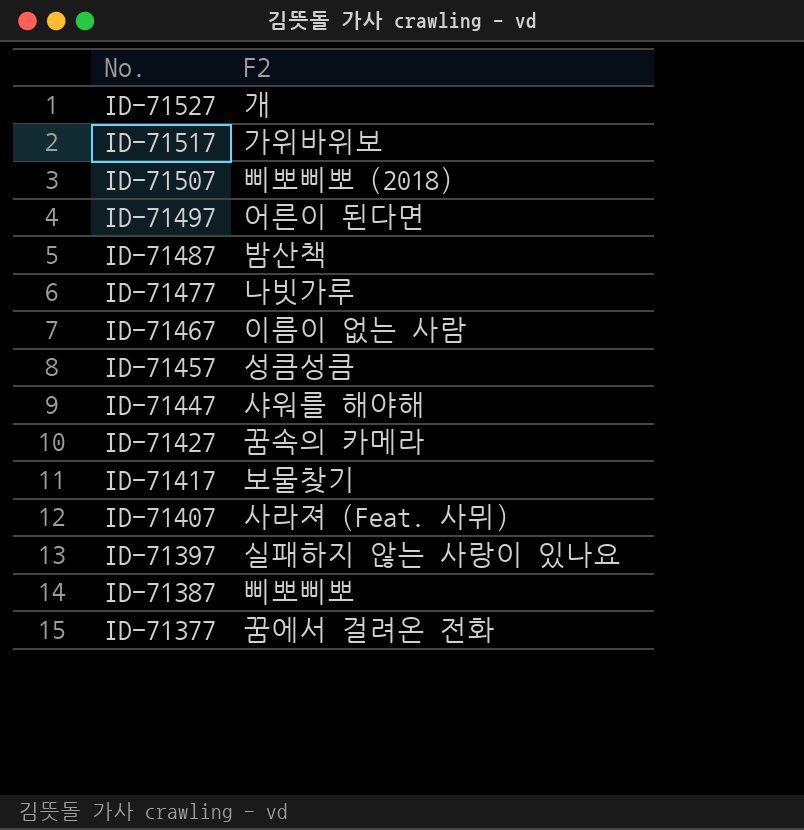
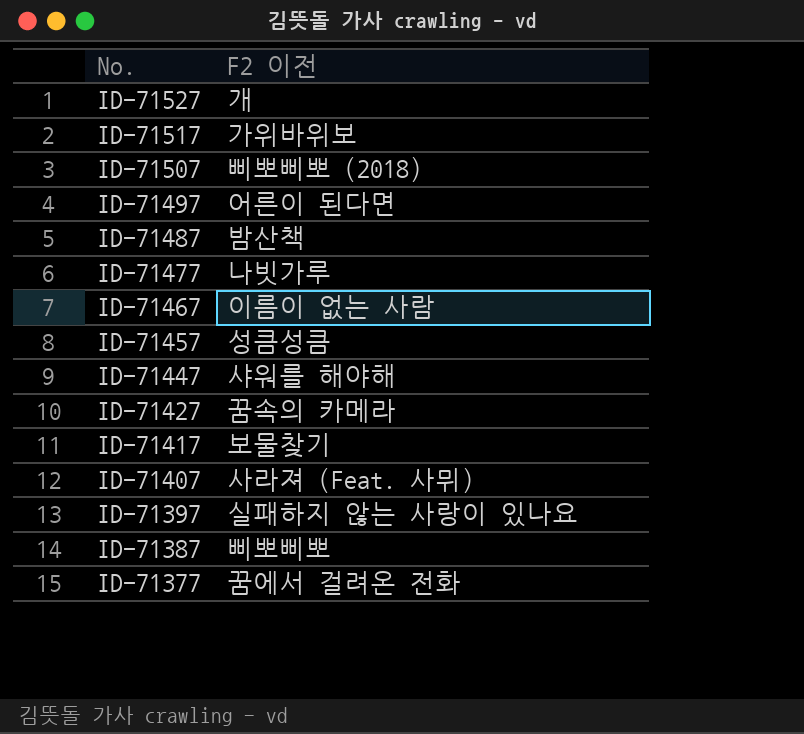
column name: F2 -> F2 이전

